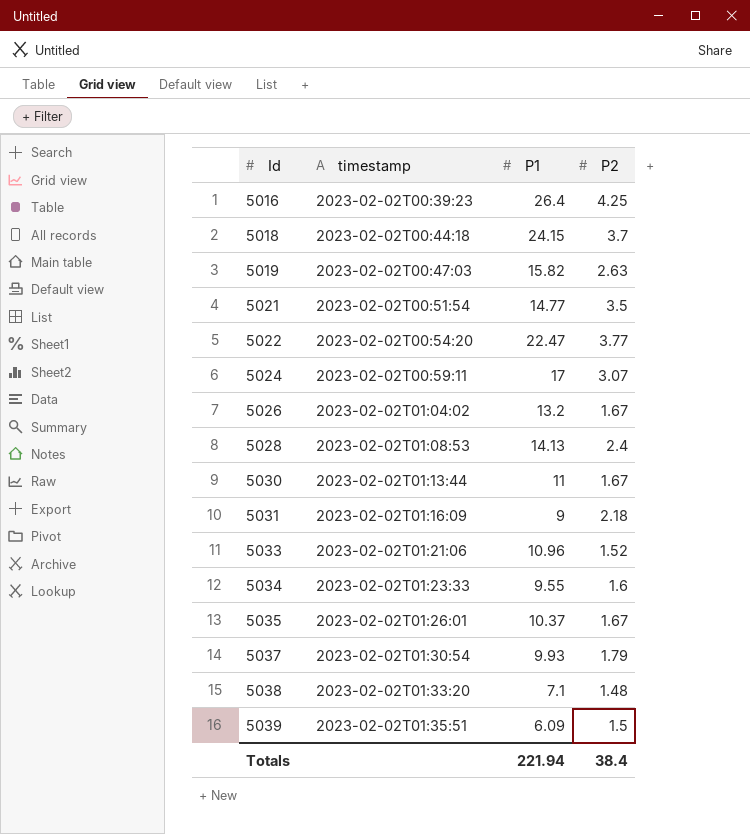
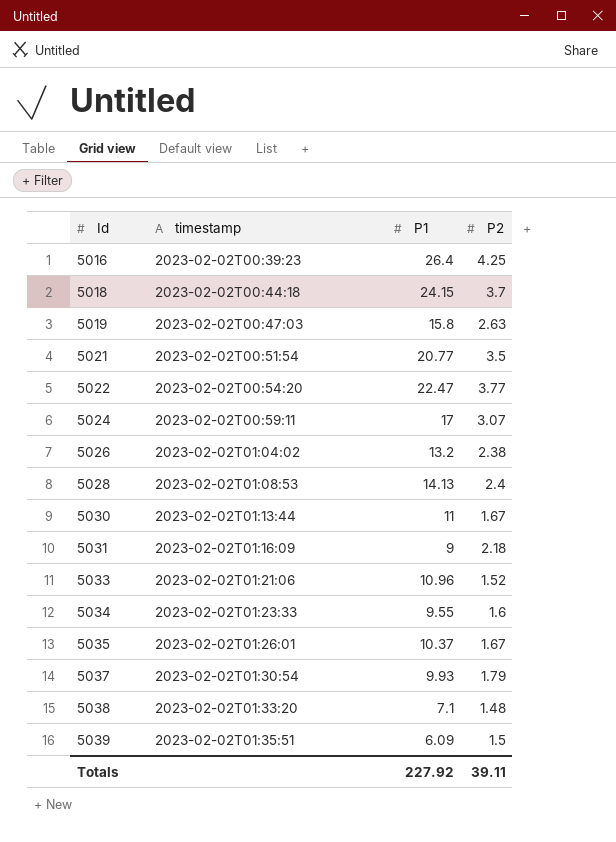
5019 | P1: 15.82 -> 15.8
5021 | P1: 14.77 -> 20.77
5026 | P2: 1.67 -> 2.38
Totals | P1: 221.94 -> 227.92
Totals | P2: 38.4 -> 39.11

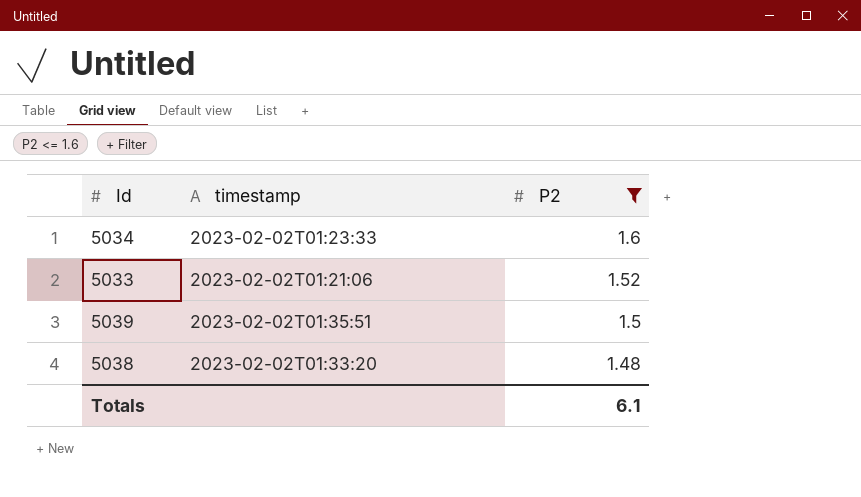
filter: none -> P2 <= 1.6
row order: Id ascending -> P2 descending
column P1 | position: 3 -> none
Totals | P2: 39.11 -> 6.1

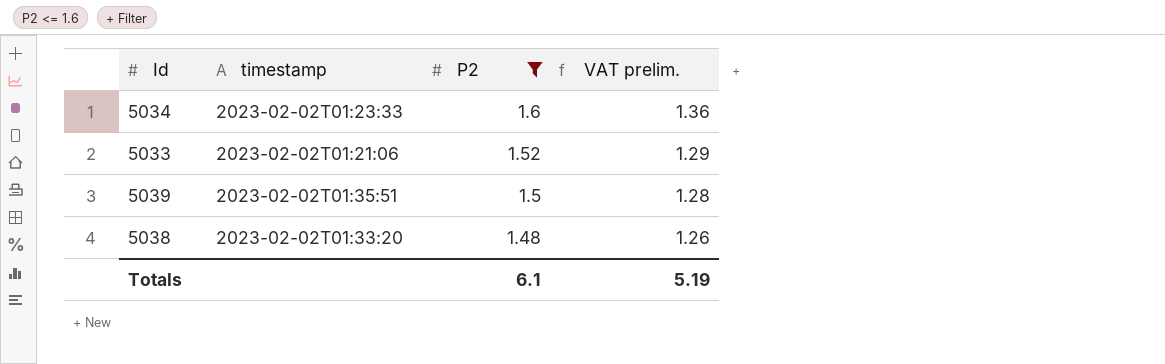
column VAT prelim. | formula: none -> [P2] * 0.85

